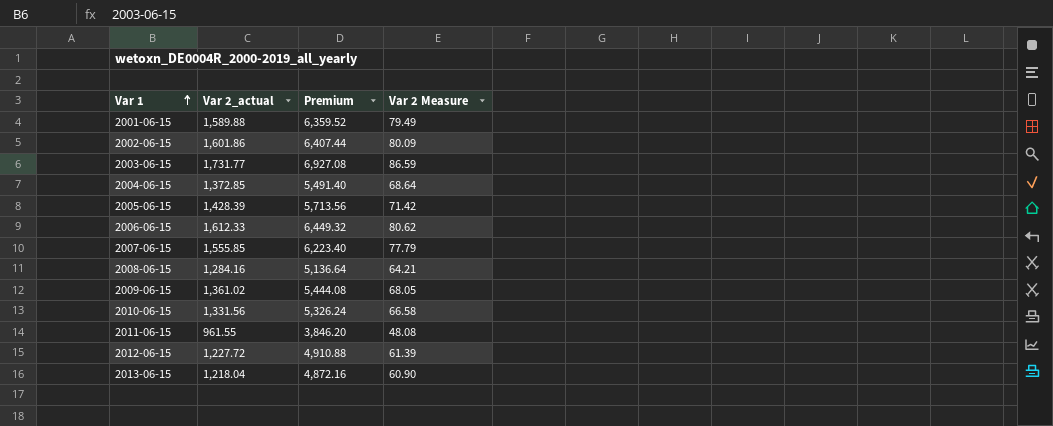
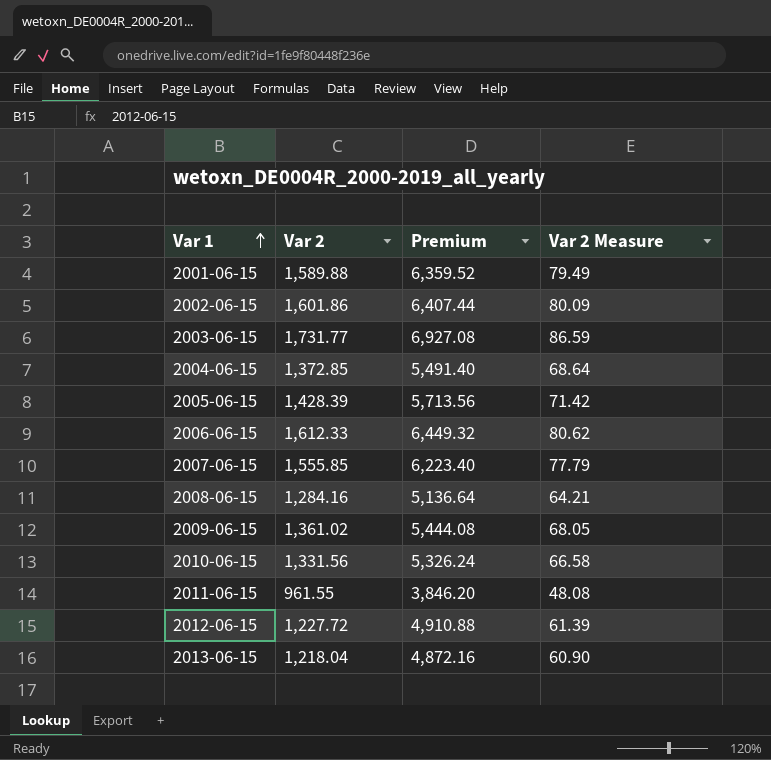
column name: Var 2_actual -> Var 2

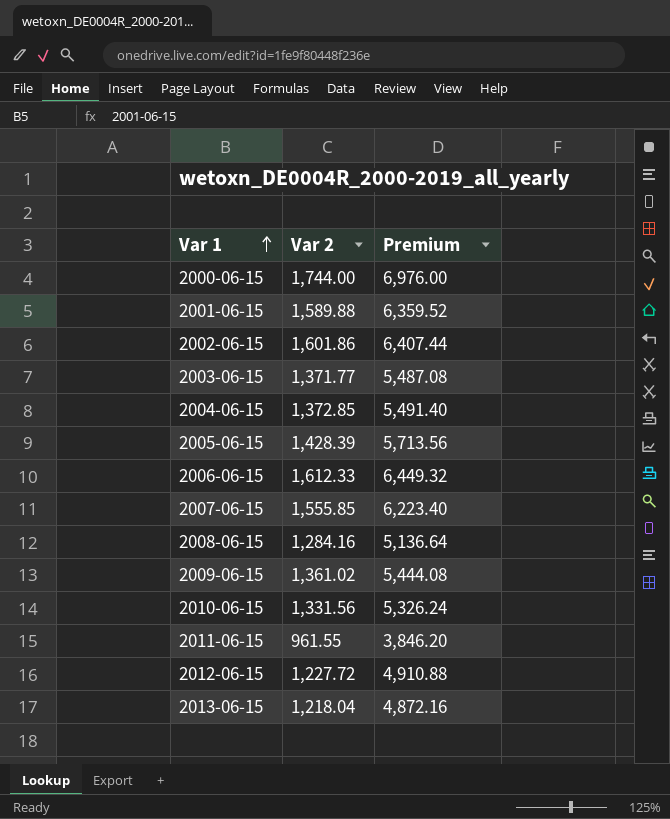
column Var 2 Measure | formula: [Var 2] * 0.05 -> none
row 2000-06-15: none -> 1,744.00 | 6,976.00
2003-06-15 | Var 2: 1,731.77 -> 1,371.77
2003-06-15 | Premium: 6,927.08 -> 5,487.08

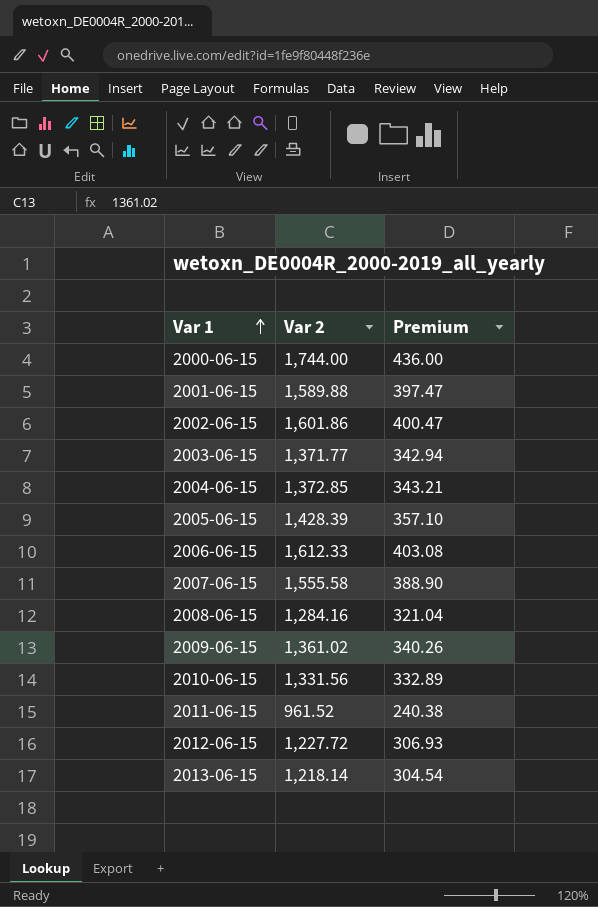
column Premium | formula: [Var 2] * 4 -> [Var 2] * 0.25
2007-06-15 | Var 2: 1,555.85 -> 1,555.58
2011-06-15 | Var 2: 961.55 -> 961.52
2013-06-15 | Var 2: 1,218.04 -> 1,218.14

